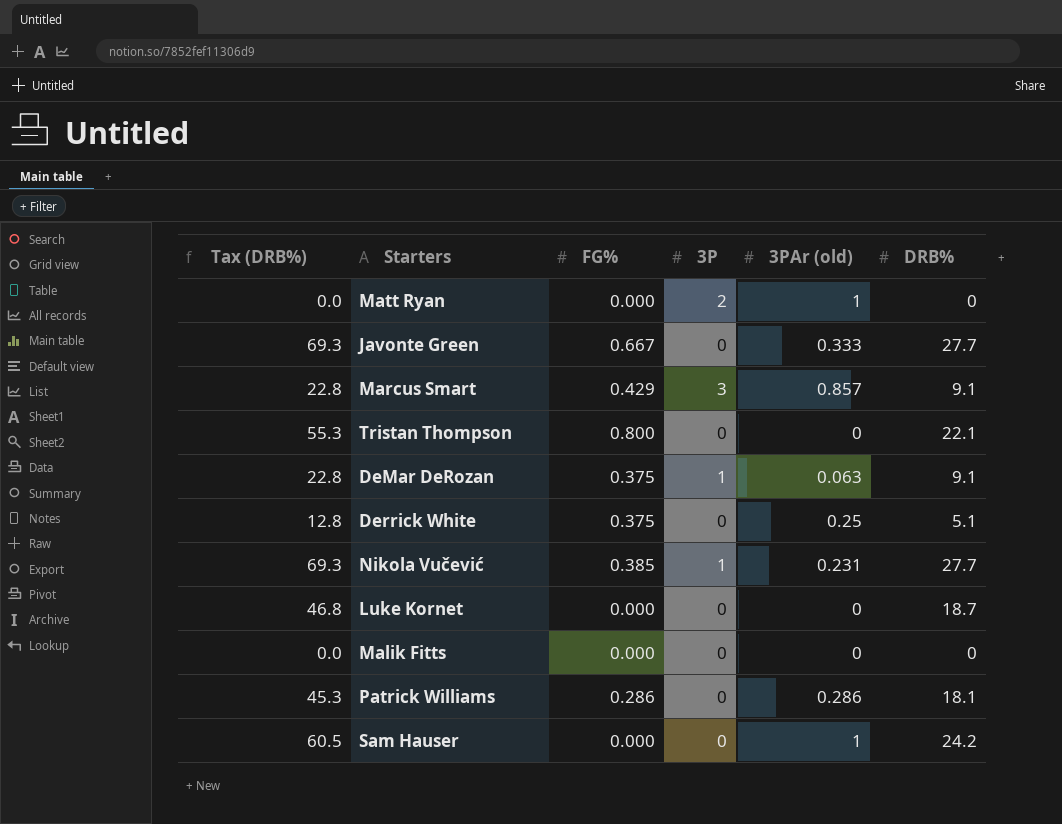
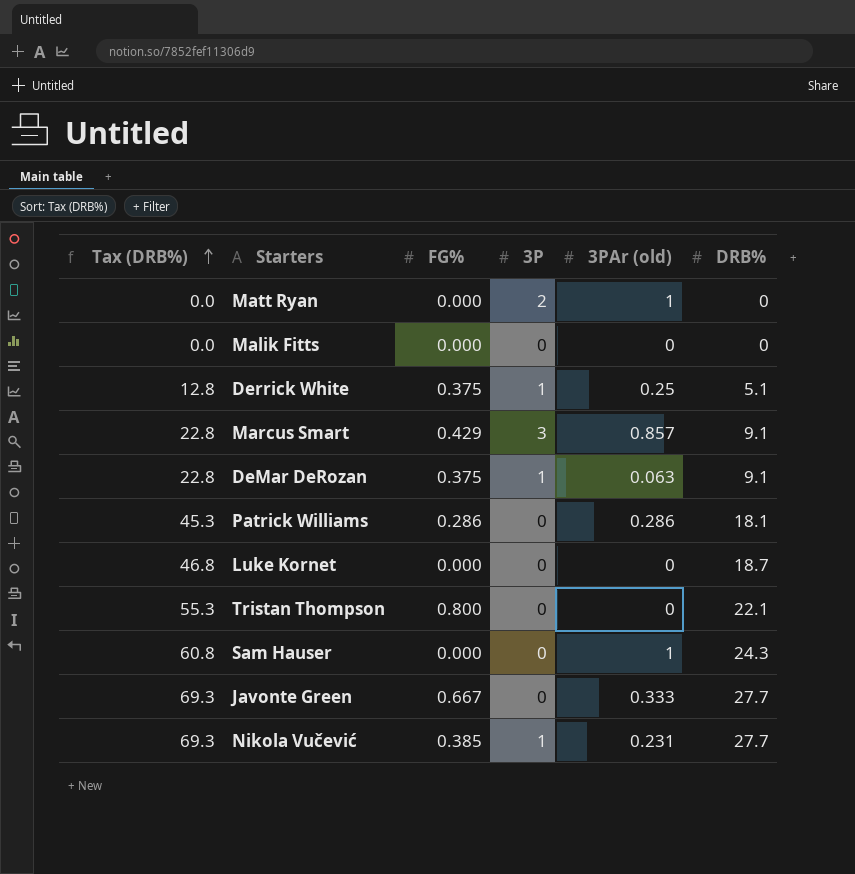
row order: none -> Tax (DRB%) ascending
Derrick White | 3P: 0 -> 1
Sam Hauser | Tax (DRB%): 60.5 -> 60.8
Sam Hauser | DRB%: 24.2 -> 24.3

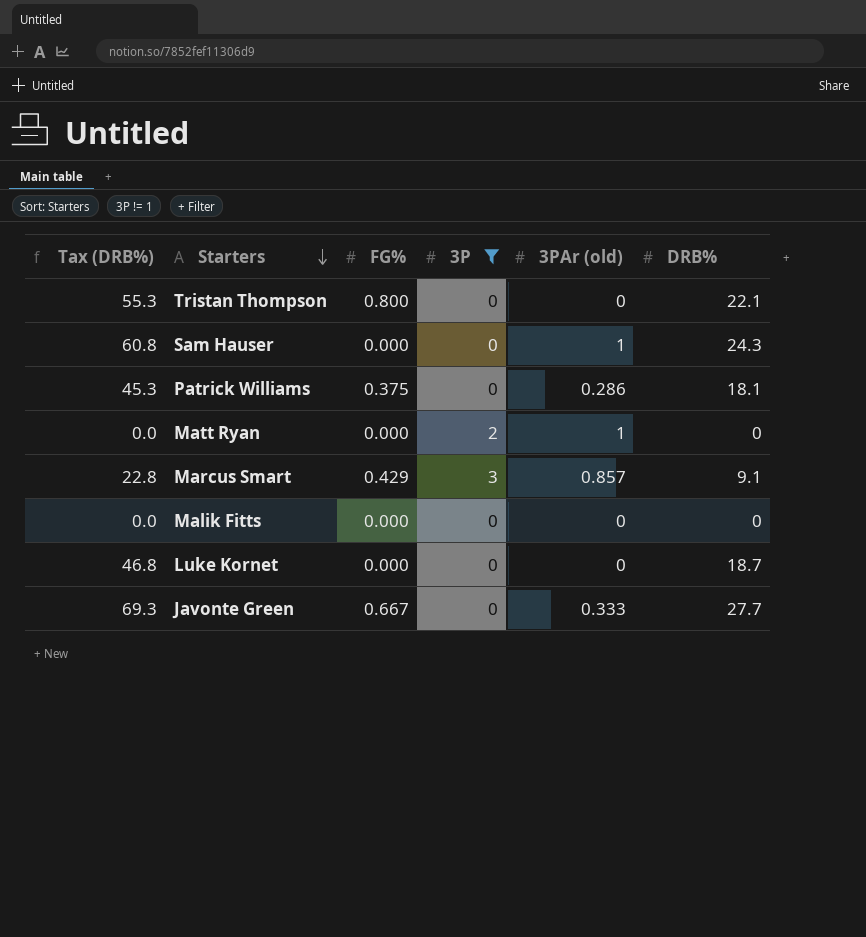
filter: none -> 3P != 1
row order: Tax (DRB%) ascending -> Starters descending
Patrick Williams | FG%: 0.286 -> 0.375

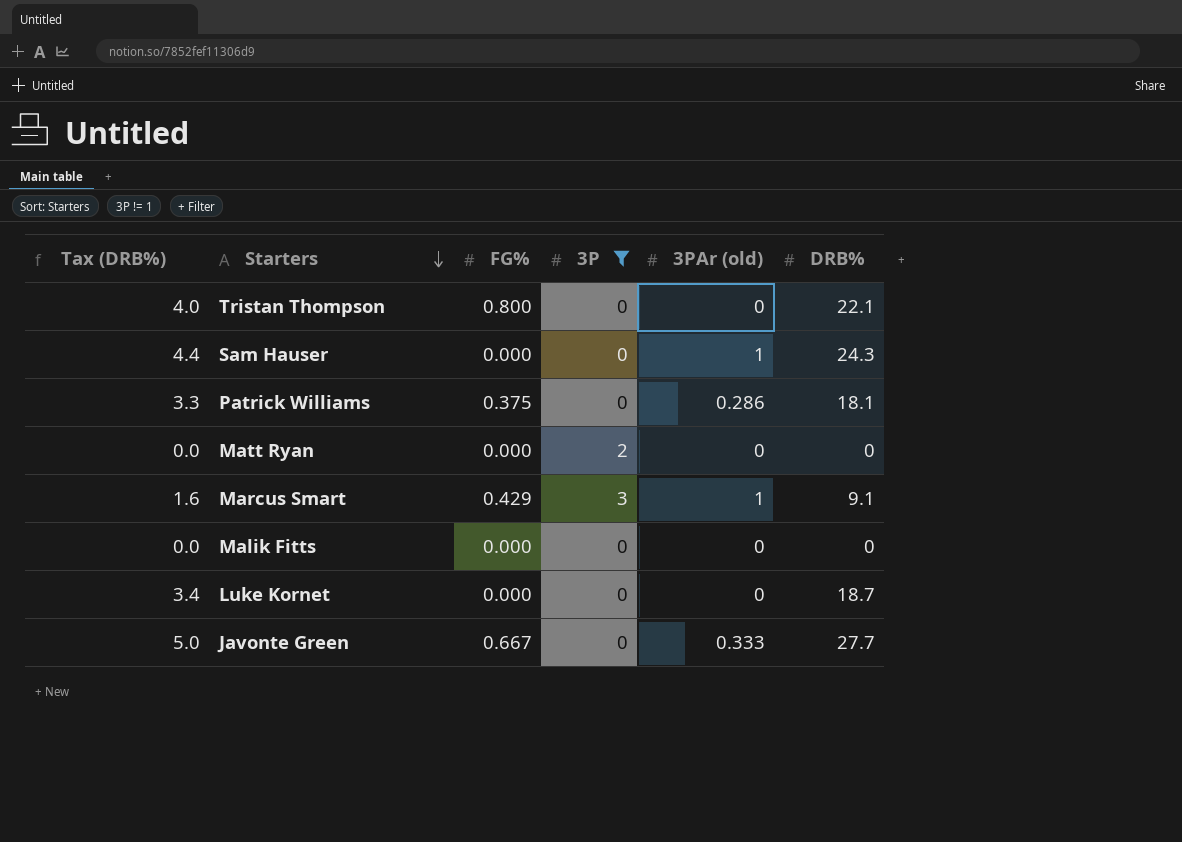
column Tax (DRB%) | formula: [DRB%] * 2.5 -> [DRB%] * 0.18
Matt Ryan | 3PAr (old): 1 -> 0
Marcus Smart | 3PAr (old): 0.857 -> 1

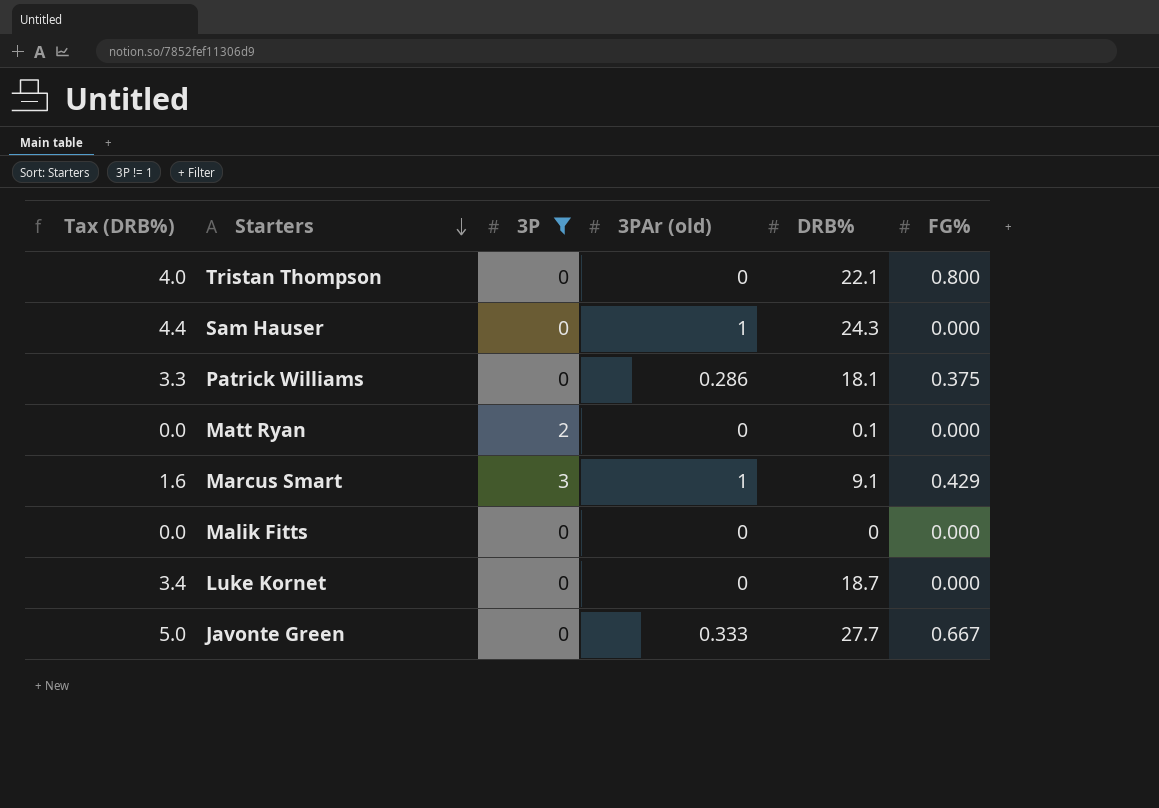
column FG% | position: 3 -> 6
Matt Ryan | DRB%: 0 -> 0.1

